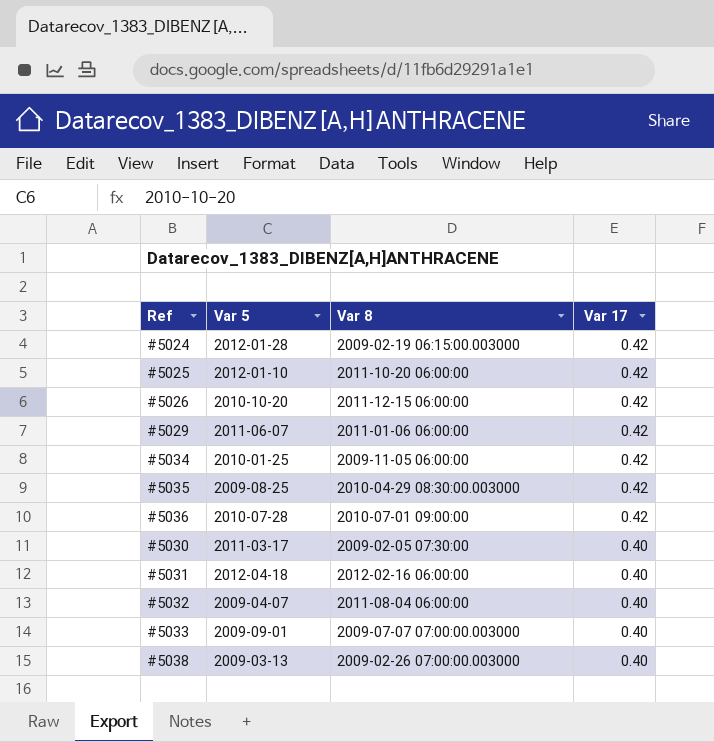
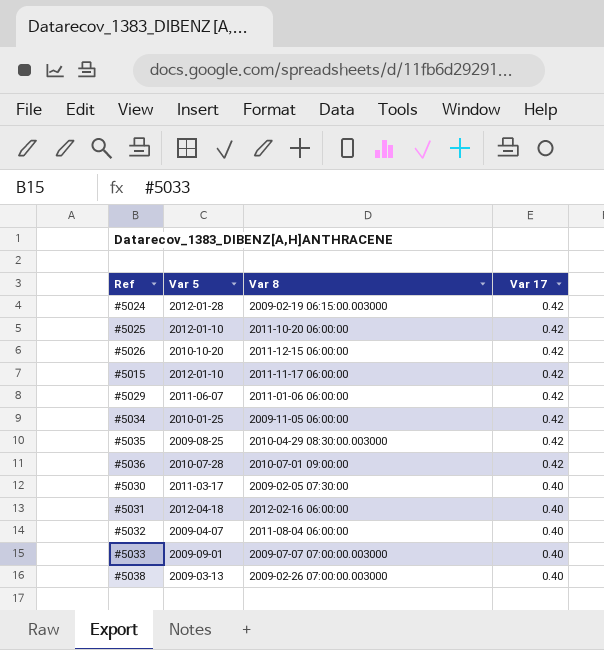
row #5015: none -> 2012-01-10 | 2011-11-17 06:00:00 | 0.42

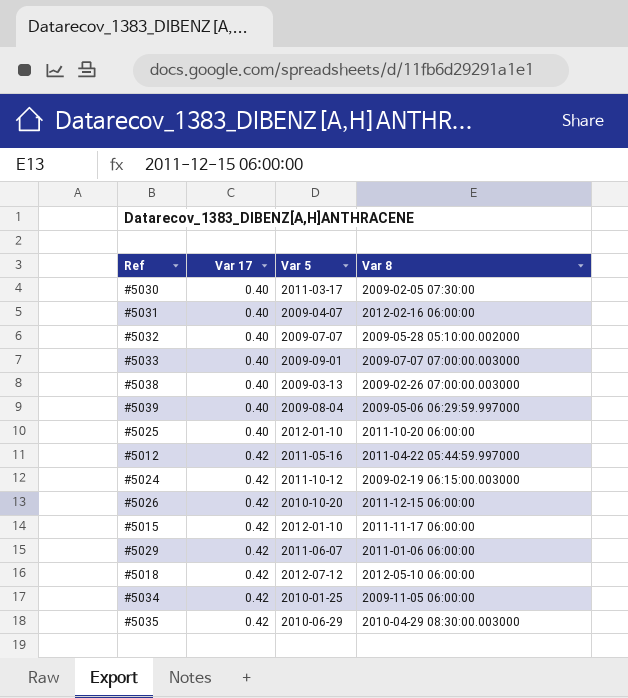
row order: Var 17 descending -> Var 17 ascending
column Var 17 | position: 4 -> 2
row #5036: 2010-07-28 | 2010-07-01 09:00:00 | 0.42 -> none
#5031 | Var 5: 2012-04-18 -> 2009-04-07
#5032 | Var 5: 2009-04-07 -> 2009-07-07
#5032 | Var 8: 2011-08-04 06:00:00 -> 2009-05-28 05:10:00.002000
row #5039: none -> 0.40 | 2009-08-04 | 2009-05-06 06:29:59.997000
#5025 | Var 17: 0.42 -> 0.40
row #5012: none -> 0.42 | 2011-05-16 | 2011-04-22 05:44:59.997000
#5024 | Var 5: 2012-01-28 -> 2011-10-12
row #5018: none -> 0.42 | 2012-07-12 | 2012-05-10 06:00:00
#5035 | Var 5: 2009-08-25 -> 2010-06-29

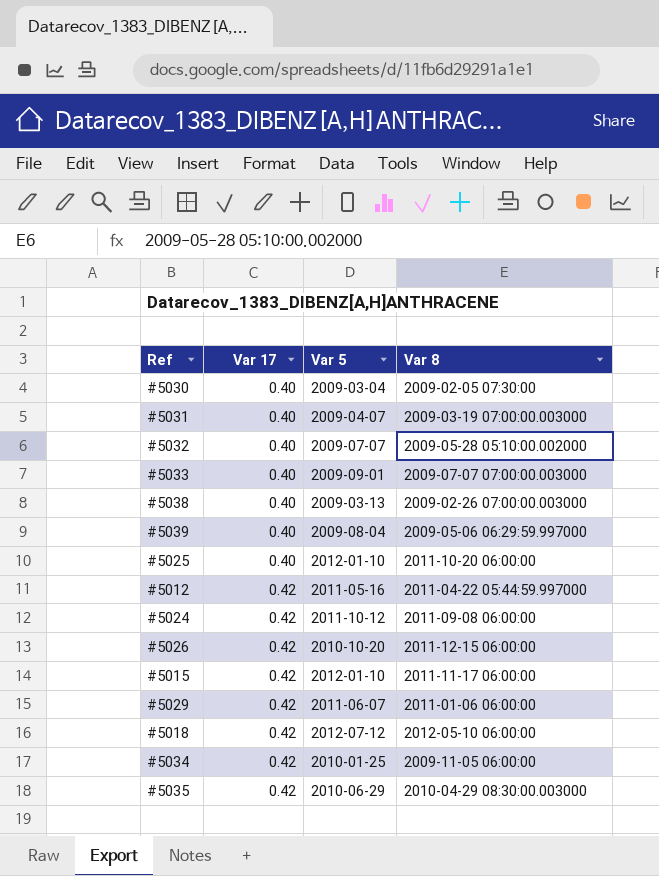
#5030 | Var 5: 2011-03-17 -> 2009-03-04
#5031 | Var 8: 2012-02-16 06:00:00 -> 2009-03-19 07:00:00.003000
#5024 | Var 8: 2009-02-19 06:15:00.003000 -> 2011-09-08 06:00:00

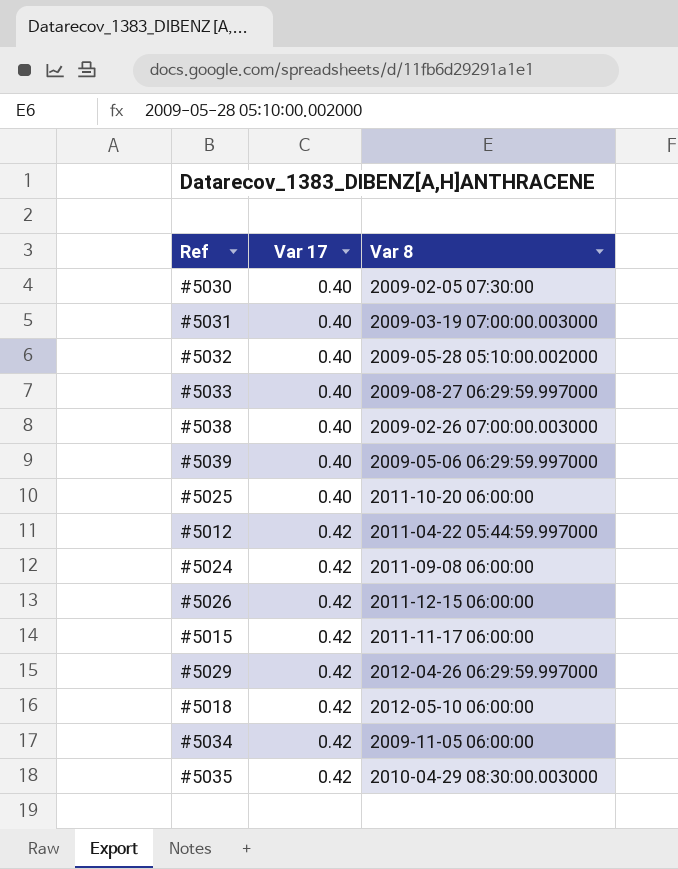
column Var 5 | position: 3 -> none
#5033 | Var 8: 2009-07-07 07:00:00.003000 -> 2009-08-27 06:29:59.997000
#5029 | Var 8: 2011-01-06 06:00:00 -> 2012-04-26 06:29:59.997000

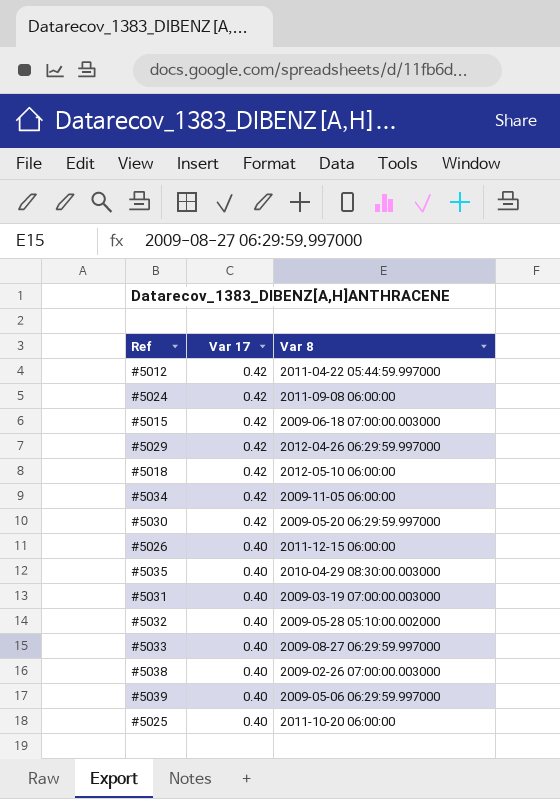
row order: Var 17 ascending -> Var 17 descending
#5015 | Var 8: 2011-11-17 06:00:00 -> 2009-06-18 07:00:00.003000
#5030 | Var 17: 0.40 -> 0.42
#5030 | Var 8: 2009-02-05 07:30:00 -> 2009-05-20 06:29:59.997000
#5026 | Var 17: 0.42 -> 0.40
#5035 | Var 17: 0.42 -> 0.40

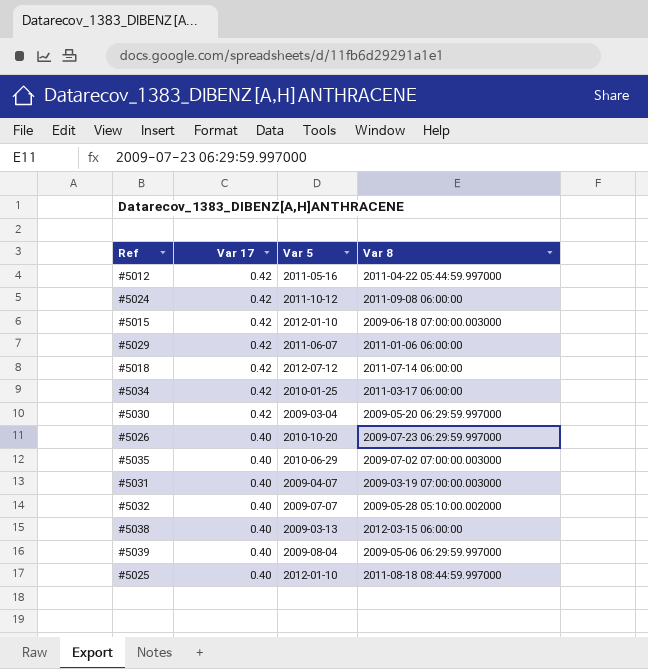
column Var 5 | position: none -> 3
row #5033: 0.40 | 2009-08-27 06:29:59.997000 -> none
#5029 | Var 8: 2012-04-26 06:29:59.997000 -> 2011-01-06 06:00:00
#5018 | Var 8: 2012-05-10 06:00:00 -> 2011-07-14 06:00:00
#5034 | Var 8: 2009-11-05 06:00:00 -> 2011-03-17 06:00:00
#5026 | Var 8: 2011-12-15 06:00:00 -> 2009-07-23 06:29:59.997000
#5035 | Var 8: 2010-04-29 08:30:00.003000 -> 2009-07-02 07:00:00.003000
#5038 | Var 8: 2009-02-26 07:00:00.003000 -> 2012-03-15 06:00:00
#5025 | Var 8: 2011-10-20 06:00:00 -> 2011-08-18 08:44:59.997000

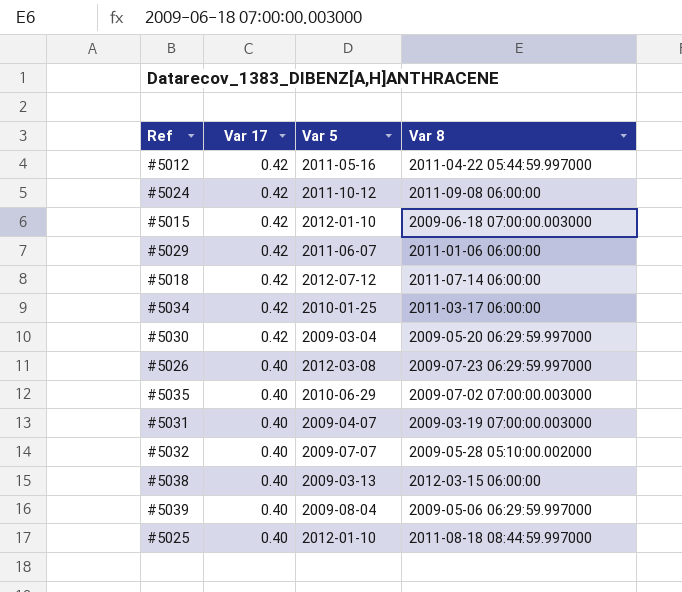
#5026 | Var 5: 2010-10-20 -> 2012-03-08

